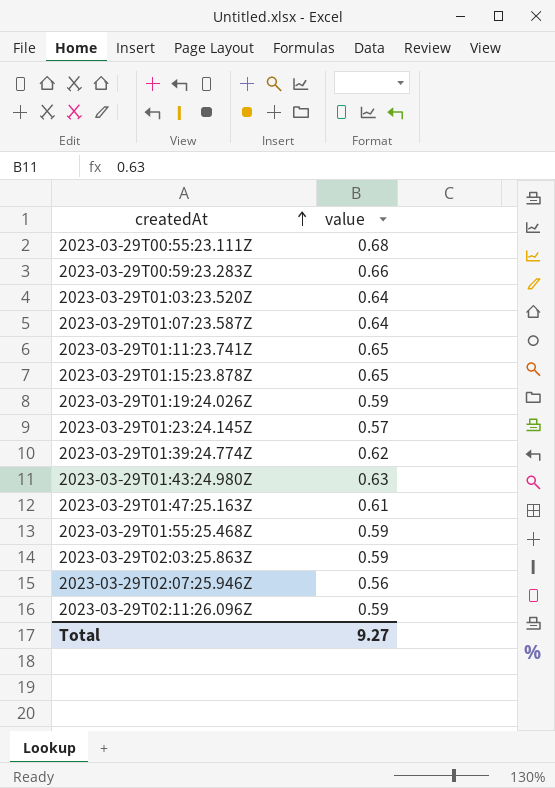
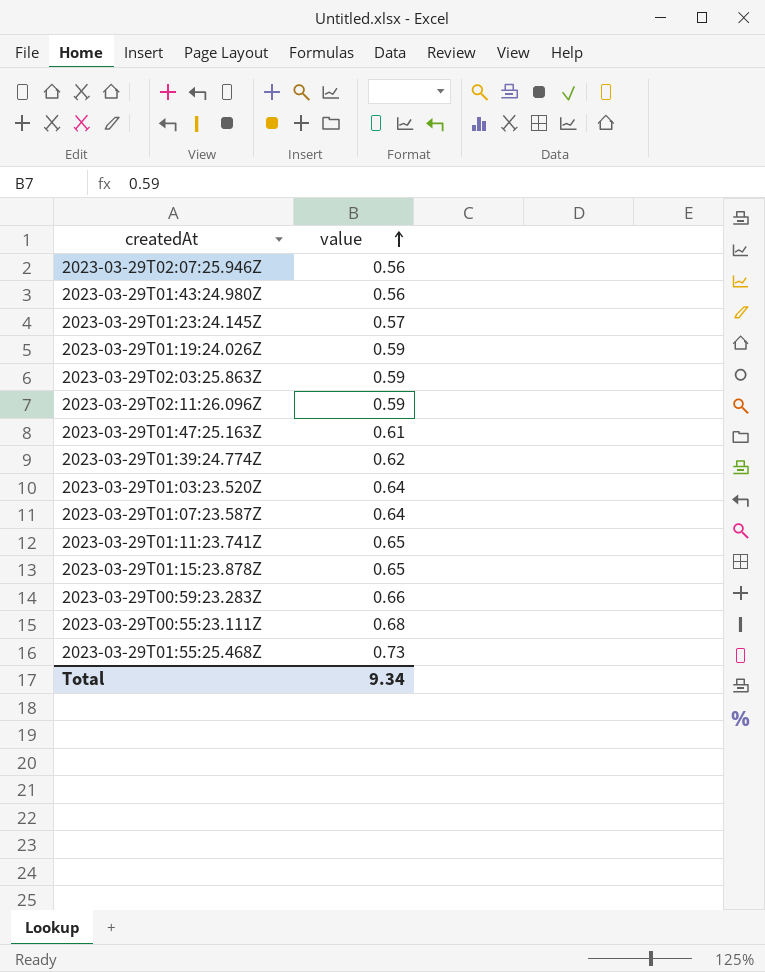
row order: createdAt ascending -> value ascending
2023-03-29T01:43:24.980Z | value: 0.63 -> 0.56
2023-03-29T01:55:25.468Z | value: 0.59 -> 0.73
Total | value: 9.27 -> 9.34

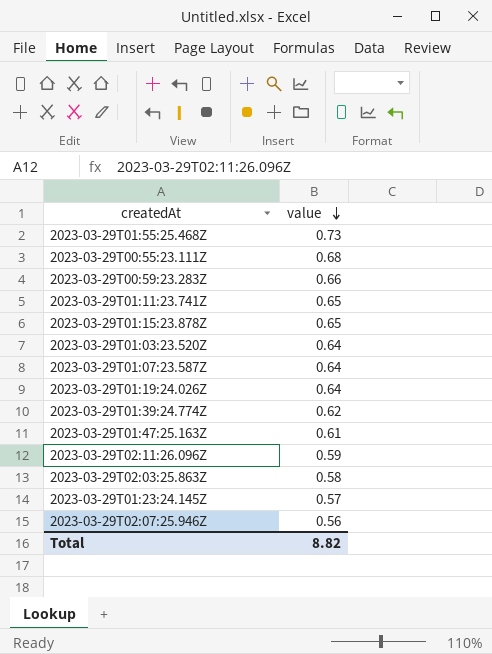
row order: value ascending -> value descending
row 2023-03-29T01:43:24.980Z: 0.56 -> none
2023-03-29T01:19:24.026Z | value: 0.59 -> 0.64
2023-03-29T02:03:25.863Z | value: 0.59 -> 0.58
Total | value: 9.34 -> 8.82

